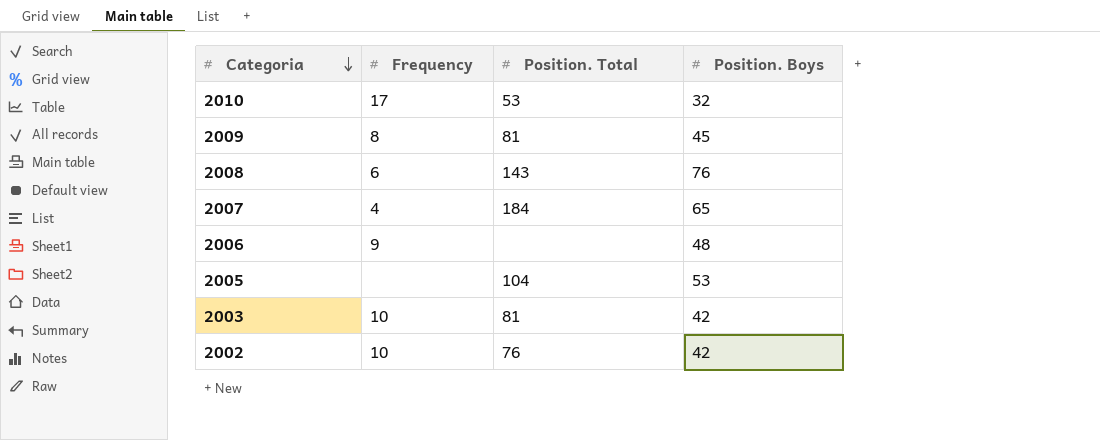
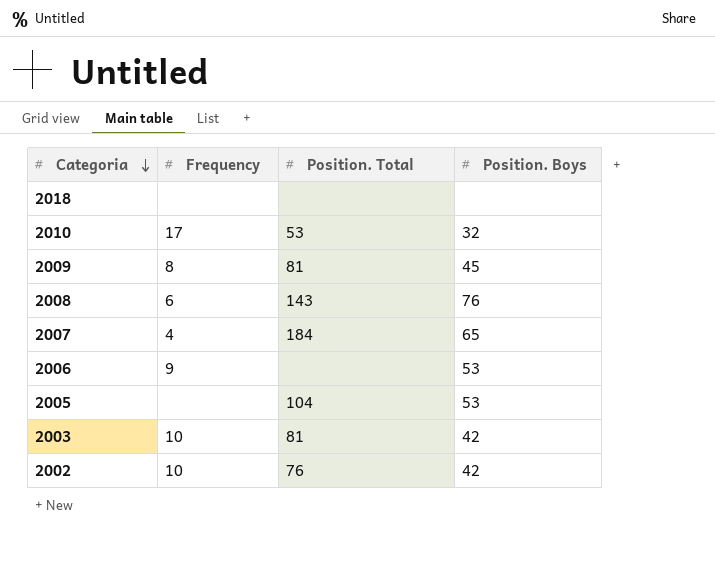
row 2018: none -> none | none | none
2006 | Position. Boys: 48 -> 53

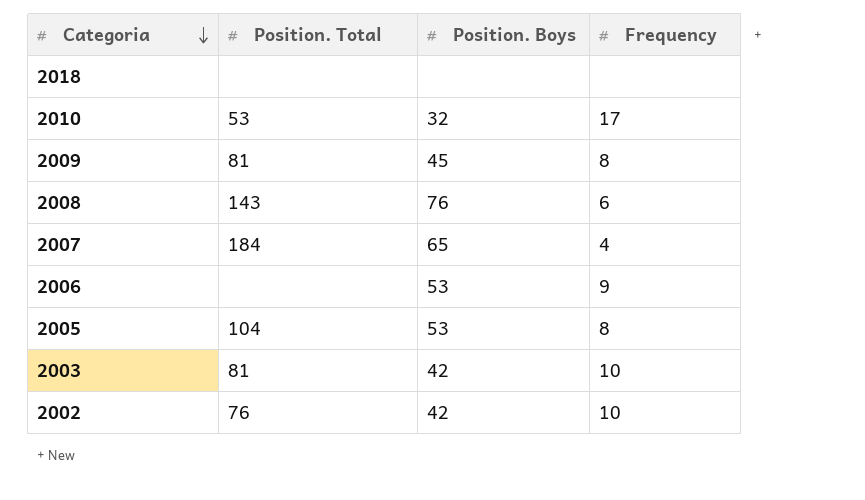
column Frequency | position: 2 -> 4
2005 | Frequency: none -> 8

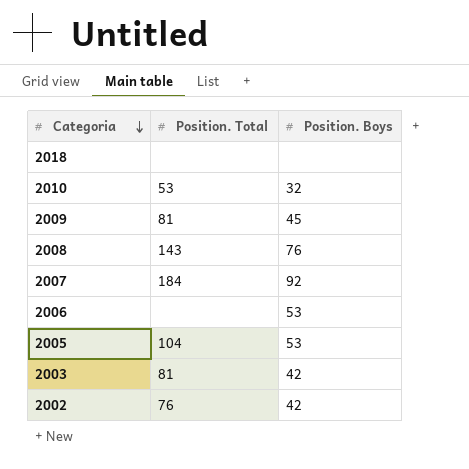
column Frequency | position: 4 -> none
2007 | Position. Boys: 65 -> 92

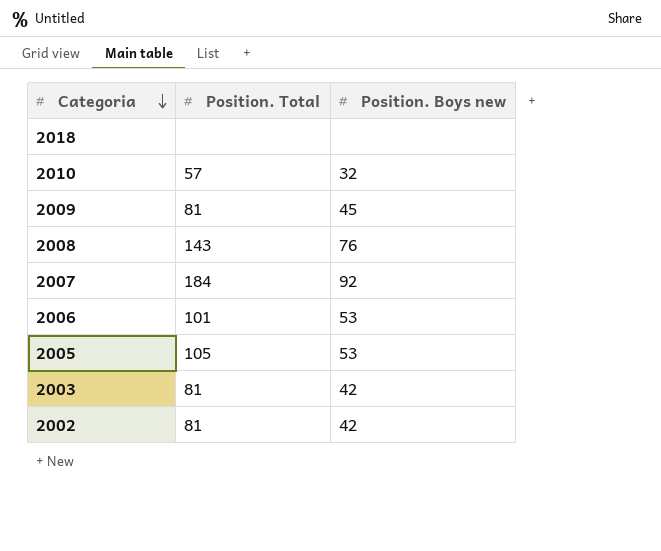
column name: Position. Boys -> Position. Boys new
2010 | Position. Total: 53 -> 57
2006 | Position. Total: none -> 101
2005 | Position. Total: 104 -> 105
2002 | Position. Total: 76 -> 81

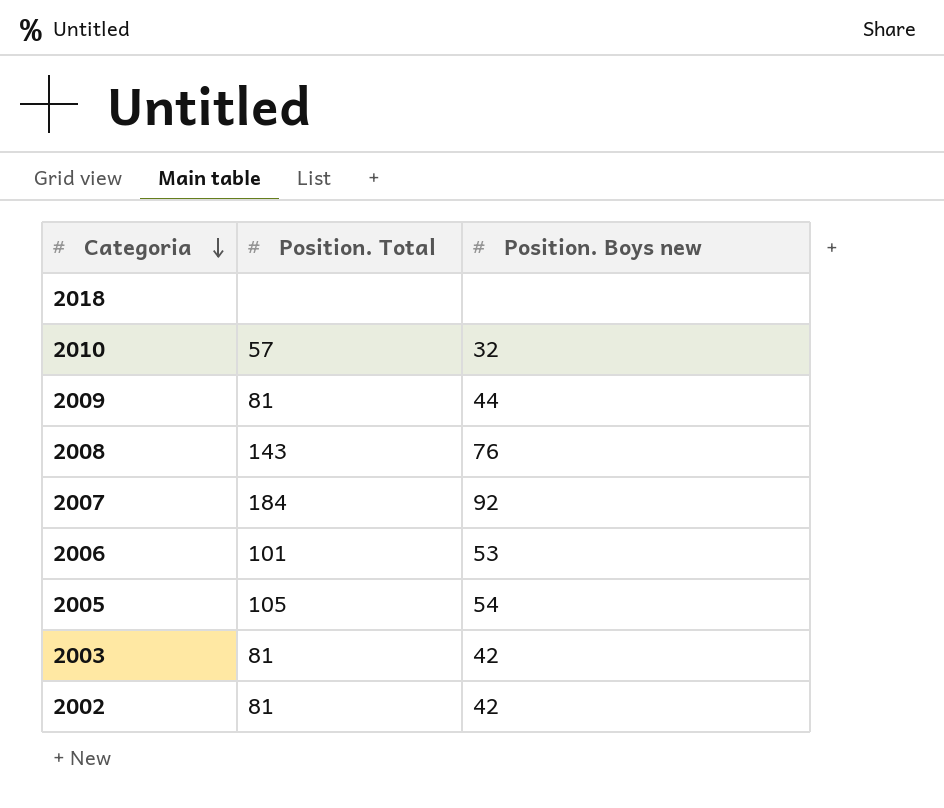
2009 | Position. Boys new: 45 -> 44
2005 | Position. Boys new: 53 -> 54

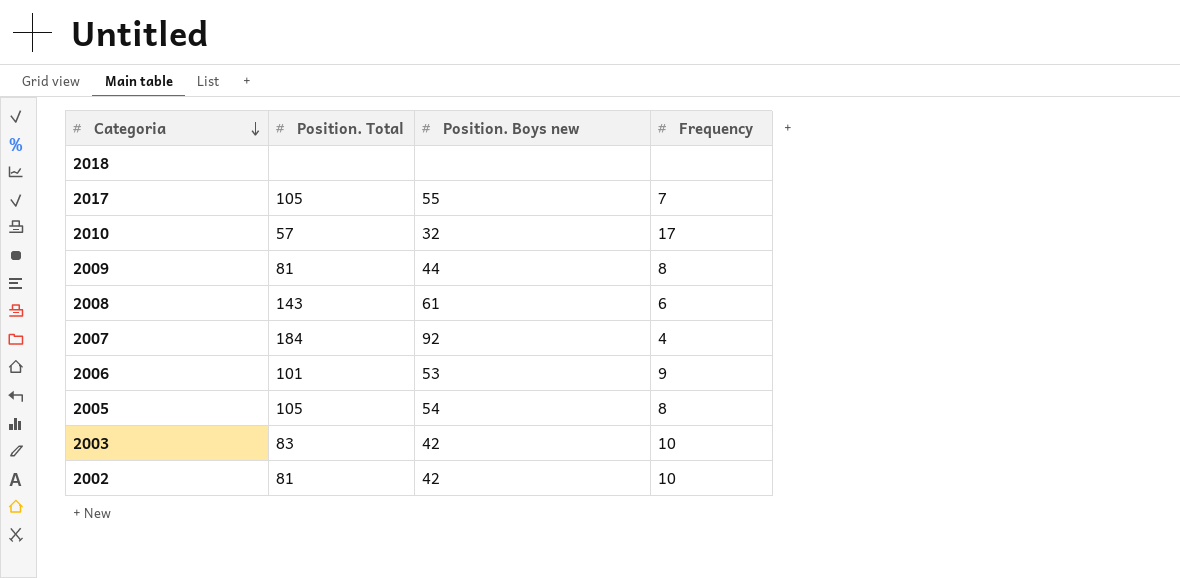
column Frequency | position: none -> 4
row 2017: none -> 105 | 55 | 7
2008 | Position. Boys new: 76 -> 61
2003 | Position. Total: 81 -> 83

